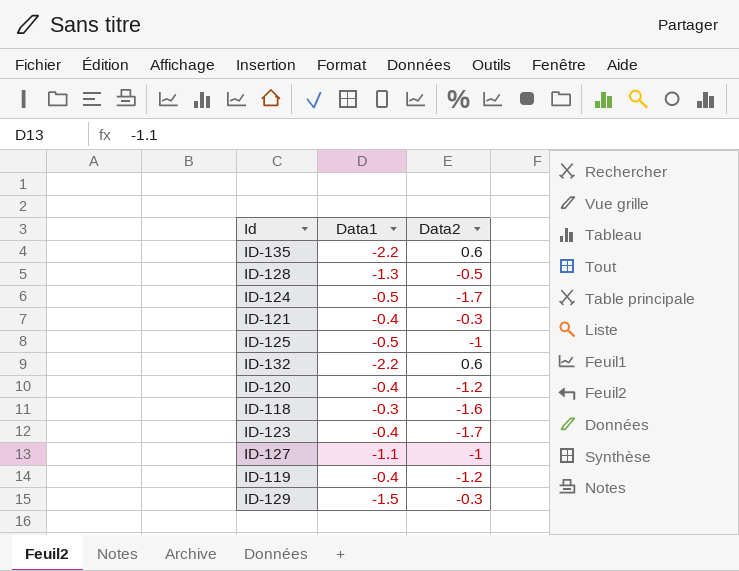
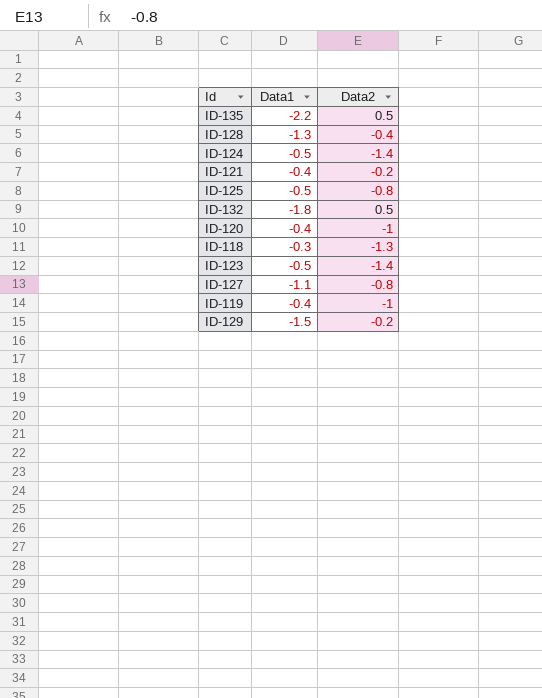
ID-135 | Data2: 0.6 -> 0.5
ID-128 | Data2: -0.5 -> -0.4
ID-124 | Data2: -1.7 -> -1.4
ID-121 | Data2: -0.3 -> -0.2
ID-125 | Data2: -1 -> -0.8
ID-132 | Data1: -2.2 -> -1.8
ID-132 | Data2: 0.6 -> 0.5
ID-120 | Data2: -1.2 -> -1
ID-118 | Data2: -1.6 -> -1.3
ID-123 | Data1: -0.4 -> -0.5
ID-123 | Data2: -1.7 -> -1.4
ID-127 | Data2: -1 -> -0.8
ID-119 | Data2: -1.2 -> -1
ID-129 | Data2: -0.3 -> -0.2

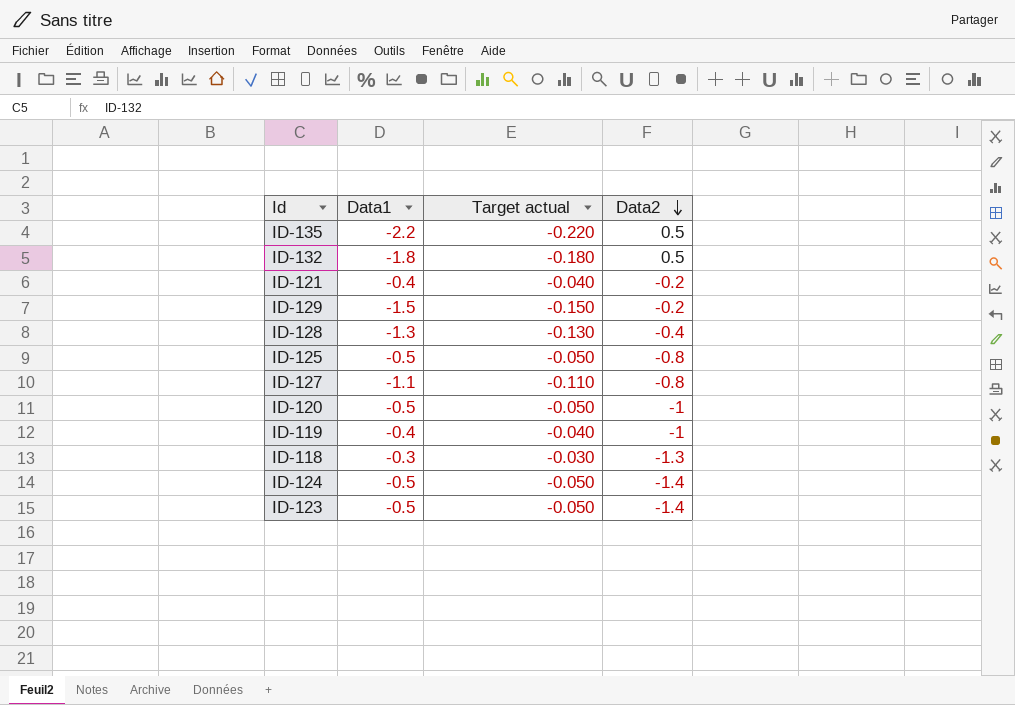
row order: none -> Data2 descending
column Target actual | formula: none -> [Data1] * 0.1
ID-120 | Data1: -0.4 -> -0.5

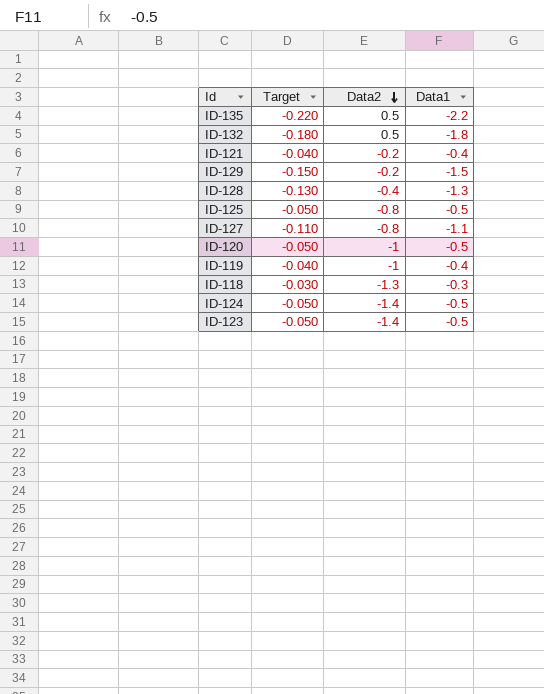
column name: Target actual -> Target
column Data1 | position: 2 -> 4

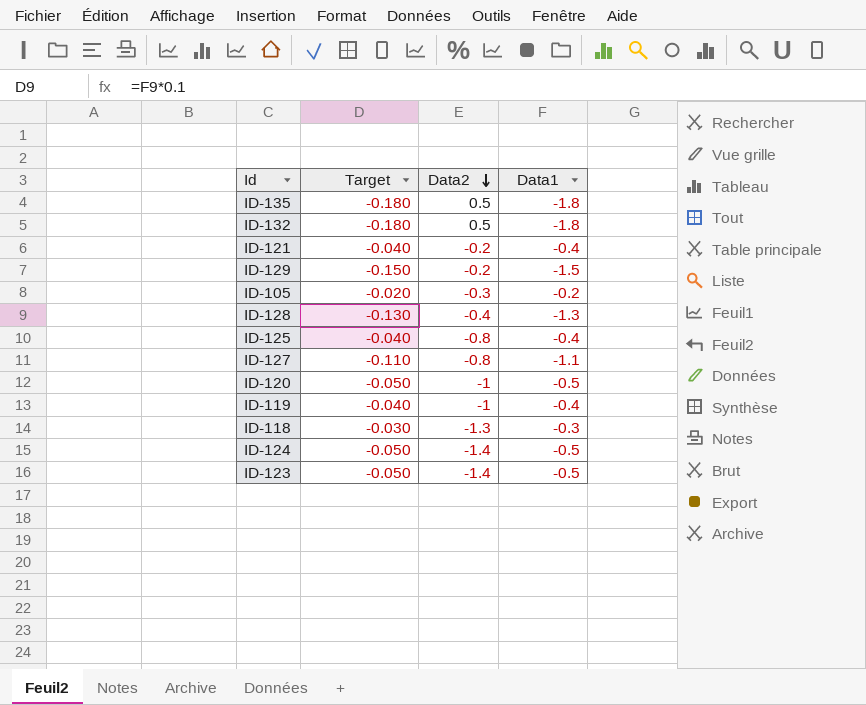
ID-135 | Target: -0.220 -> -0.180
ID-135 | Data1: -2.2 -> -1.8
row ID-105: none -> -0.020 | -0.3 | -0.2
ID-125 | Target: -0.050 -> -0.040
ID-125 | Data1: -0.5 -> -0.4

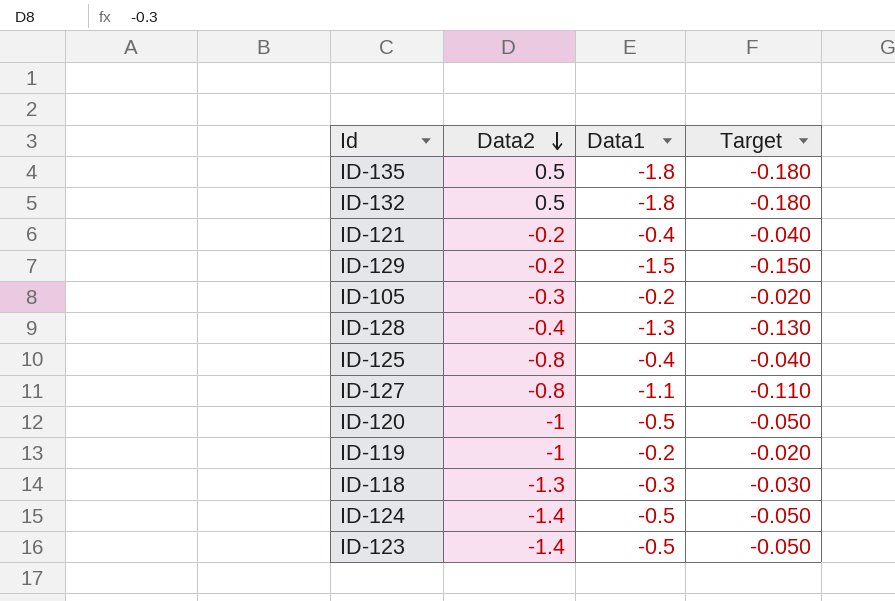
column Target | position: 2 -> 4
ID-119 | Data1: -0.4 -> -0.2
ID-119 | Target: -0.040 -> -0.020

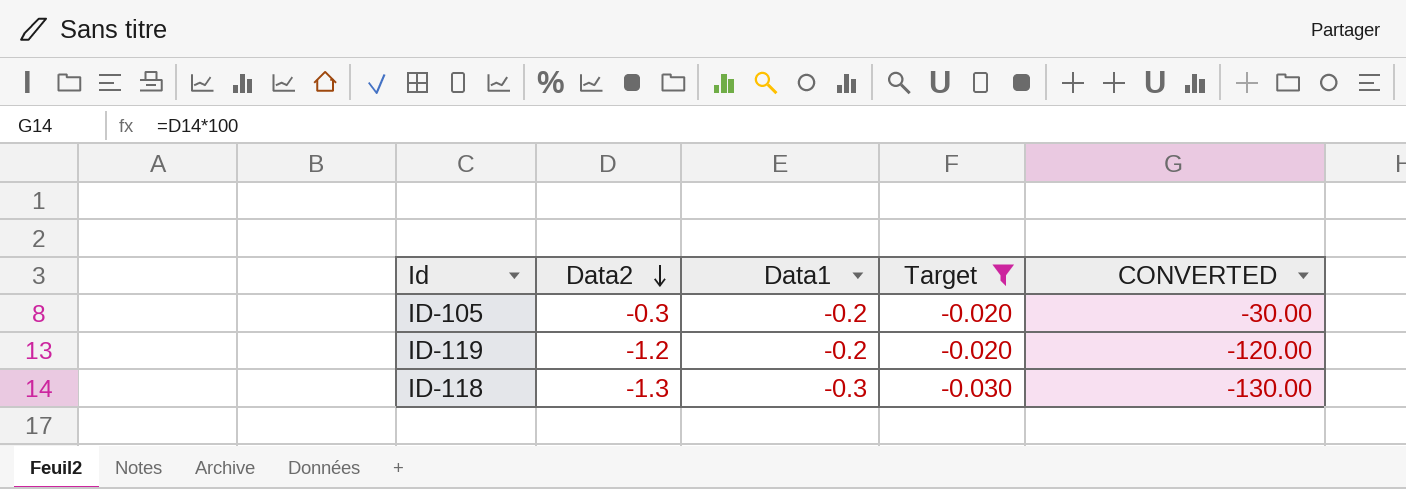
filter: none -> Target >= -0.030
column CONVERTED | formula: none -> [Data2] * 100
ID-119 | Data2: -1 -> -1.2

